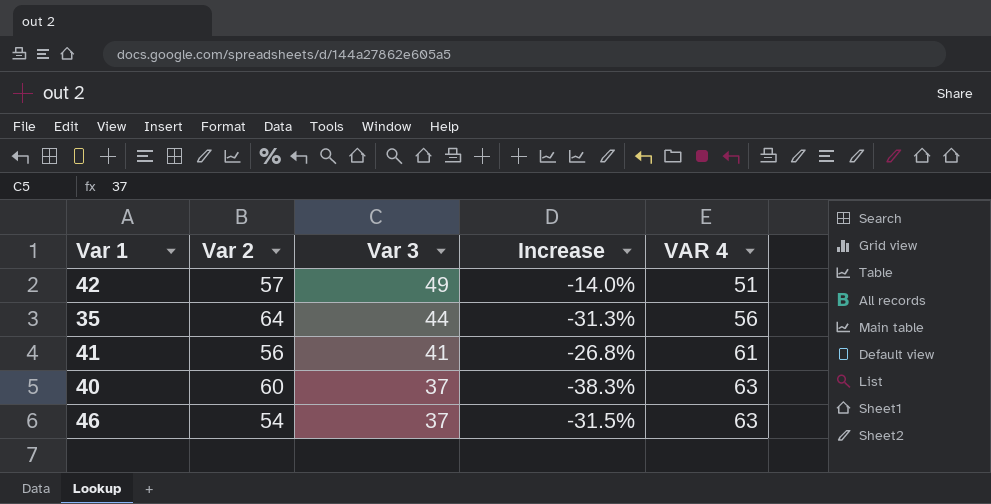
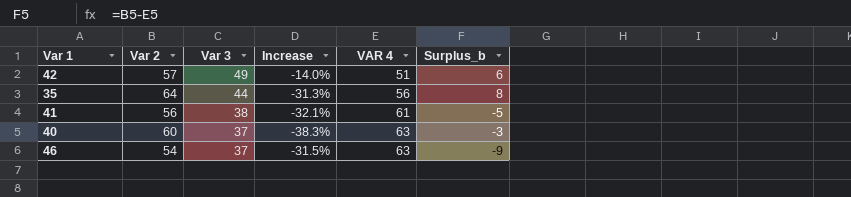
column Surplus_b | formula: none -> [Var 2] - [VAR 4]
41 | Var 3: 41 -> 38
41 | Increase: -26.8% -> -32.1%

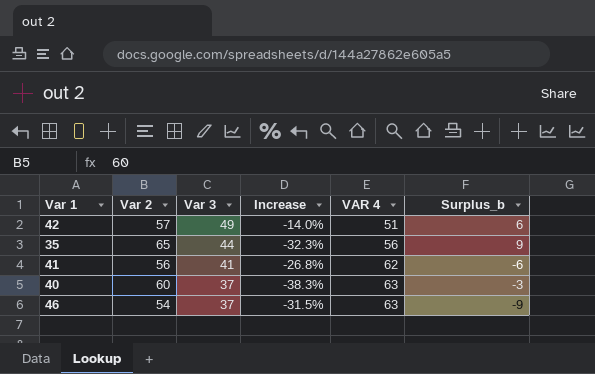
35 | Var 2: 64 -> 65
35 | Increase: -31.3% -> -32.3%
35 | Surplus_b: 8 -> 9
41 | Var 3: 38 -> 41
41 | Increase: -32.1% -> -26.8%
41 | VAR 4: 61 -> 62
41 | Surplus_b: -5 -> -6

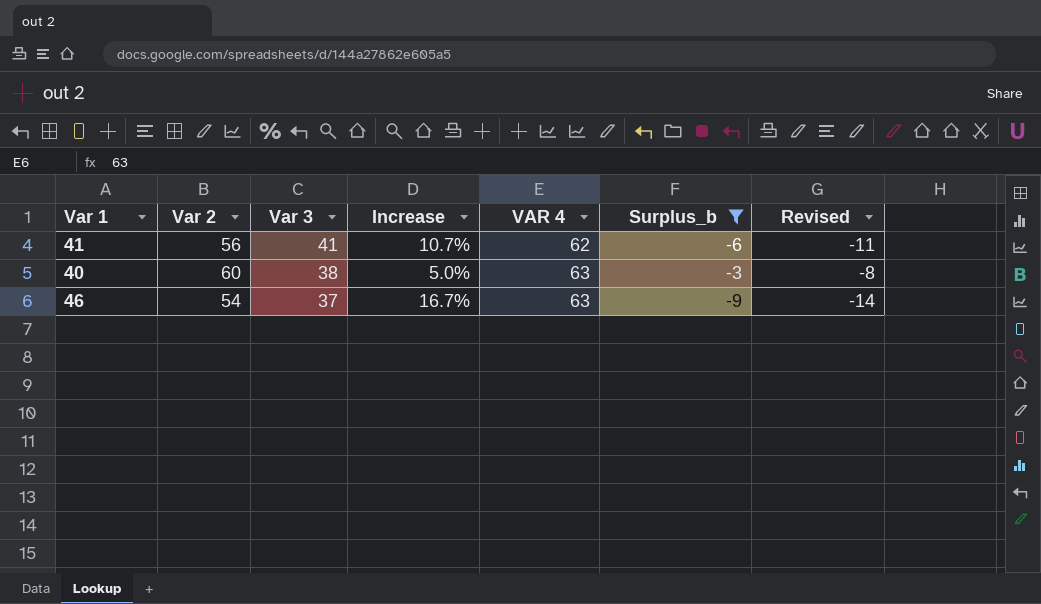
filter: none -> Surplus_b <= -3
column Increase | formula: ([Var 3] - [Var 2]) / [Var 2] -> ([VAR 4] - [Var 2]) / [Var 2]
column Revised | formula: none -> [Surplus_b] - 5
40 | Var 3: 37 -> 38

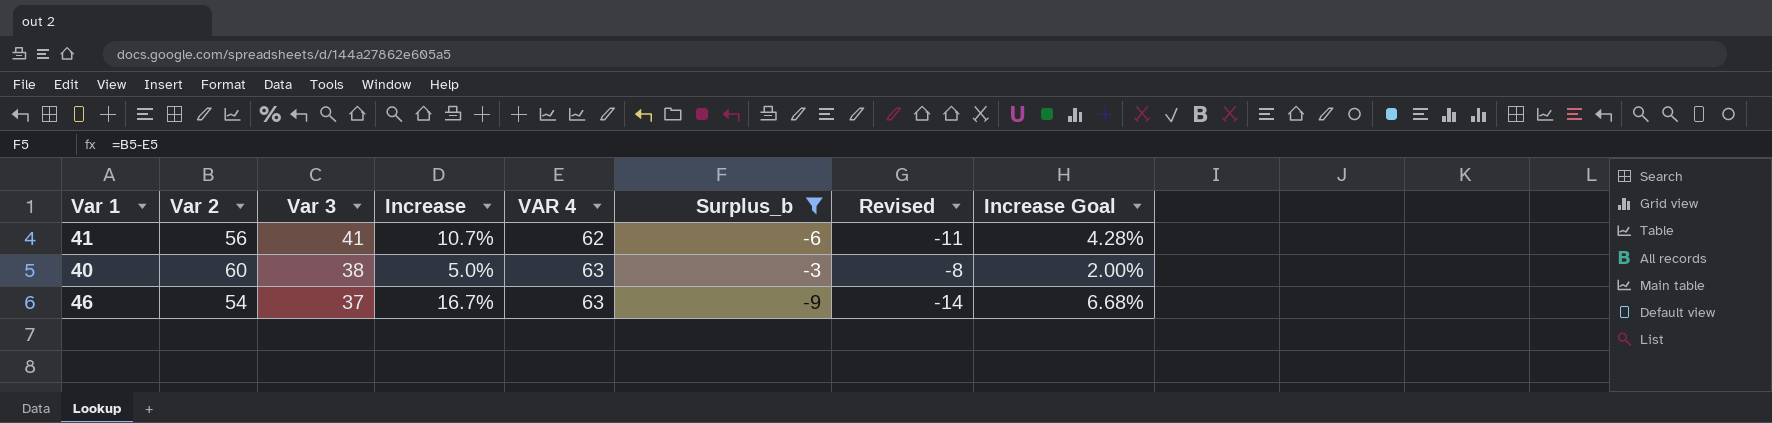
column Increase Goal | formula: none -> [Increase] * 0.4

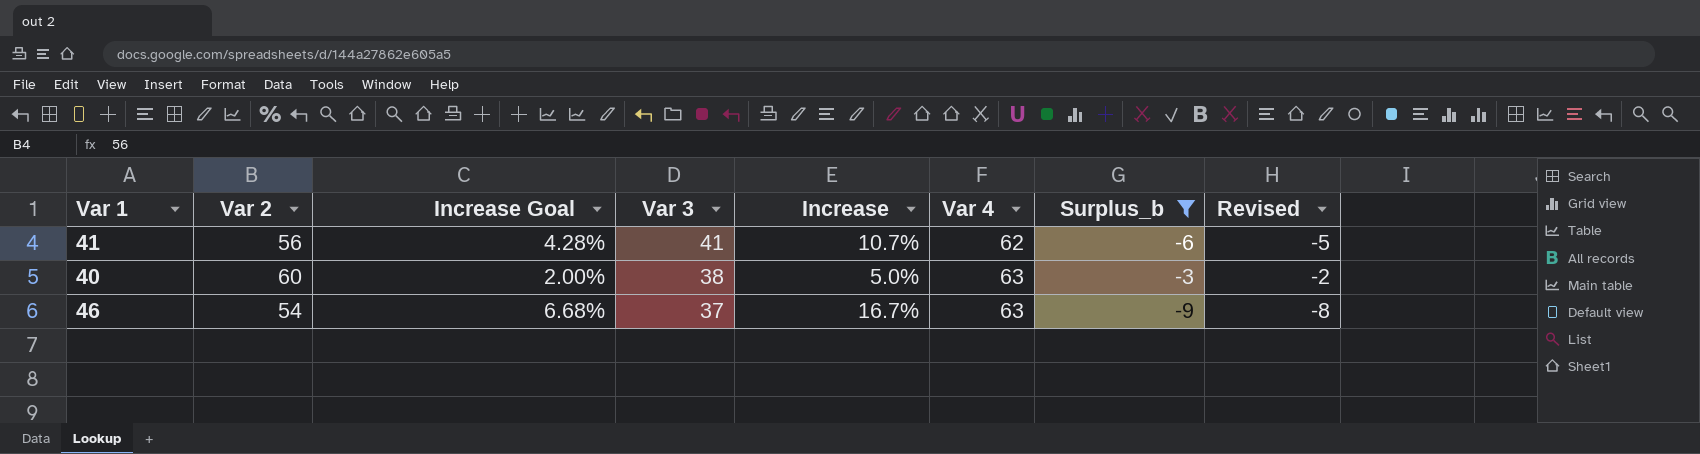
column Increase Goal | position: 8 -> 3
column name: VAR 4 -> Var 4
column Revised | formula: [Surplus_b] - 5 -> [Surplus_b] + 1

